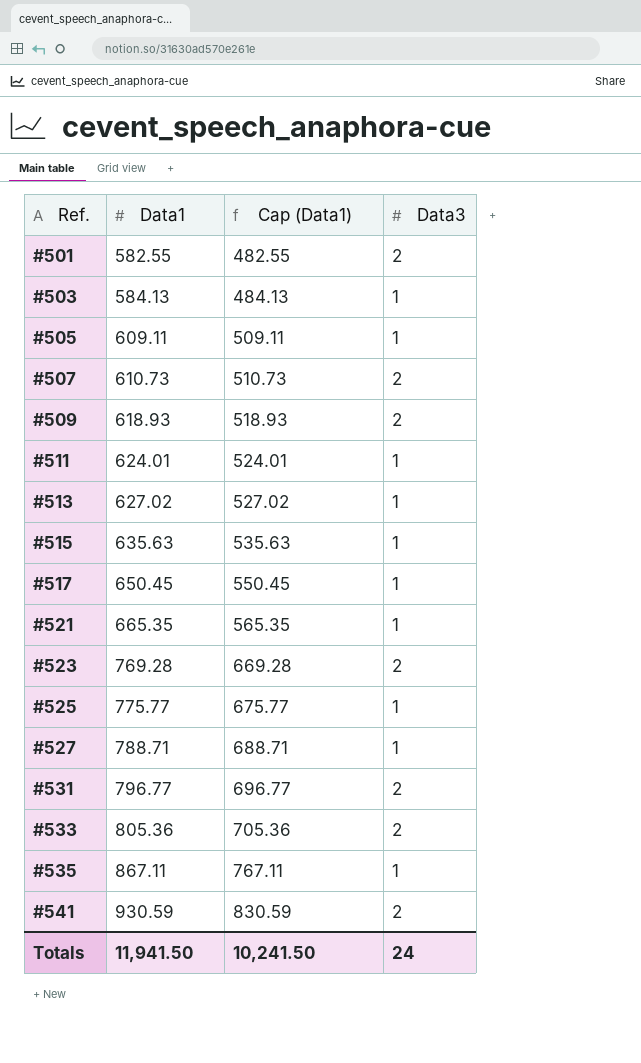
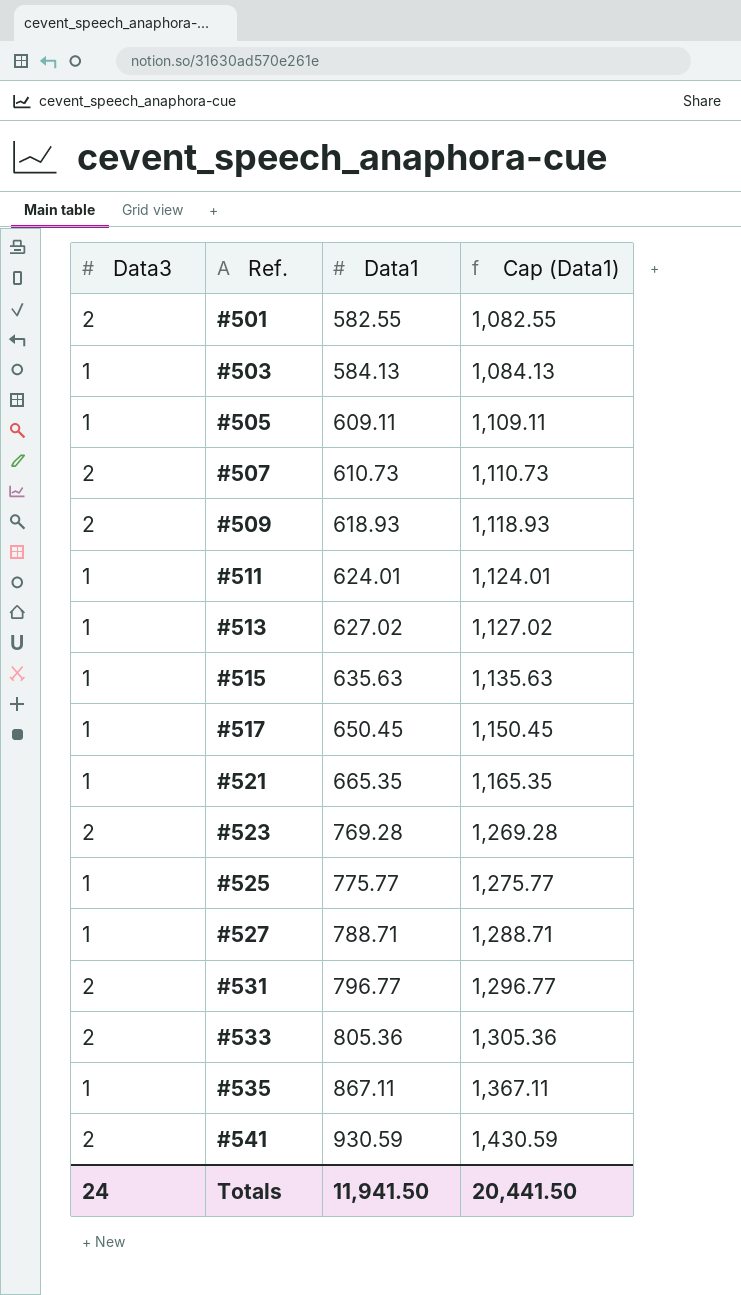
column Data3 | position: 4 -> 1
column Cap (Data1) | formula: [Data1] - 100 -> [Data1] + 500
Totals | Cap (Data1): 10,241.50 -> 20,441.50

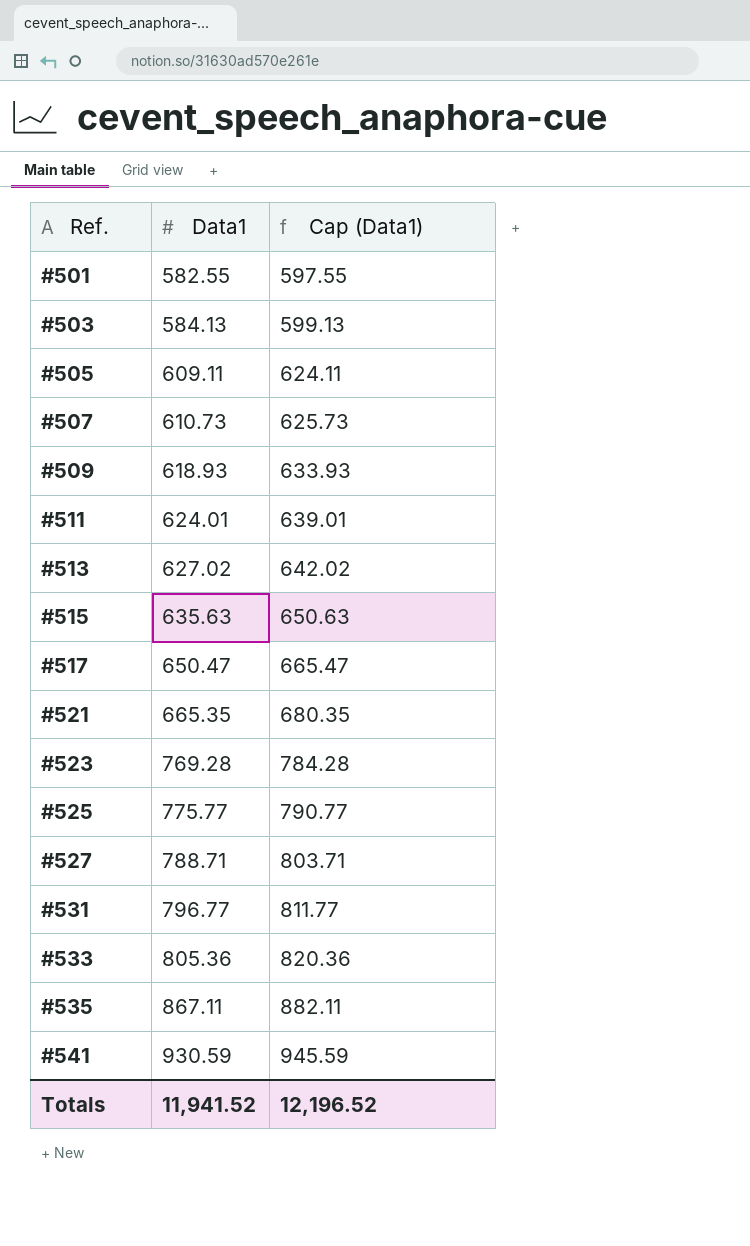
column Data3 | position: 1 -> none
column Cap (Data1) | formula: [Data1] + 500 -> [Data1] + 15
#517 | Data1: 650.45 -> 650.47
Totals | Data1: 11,941.50 -> 11,941.52
Totals | Cap (Data1): 20,441.50 -> 12,196.52

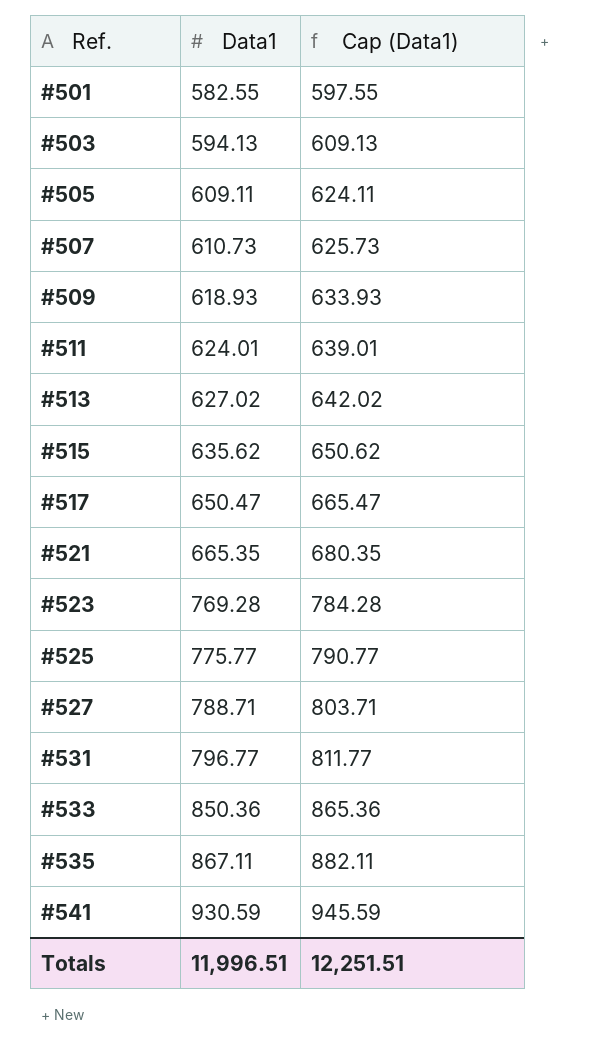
#503 | Data1: 584.13 -> 594.13
#503 | Cap (Data1): 599.13 -> 609.13
#515 | Data1: 635.63 -> 635.62
#515 | Cap (Data1): 650.63 -> 650.62
#533 | Data1: 805.36 -> 850.36
#533 | Cap (Data1): 820.36 -> 865.36
Totals | Data1: 11,941.52 -> 11,996.51
Totals | Cap (Data1): 12,196.52 -> 12,251.51

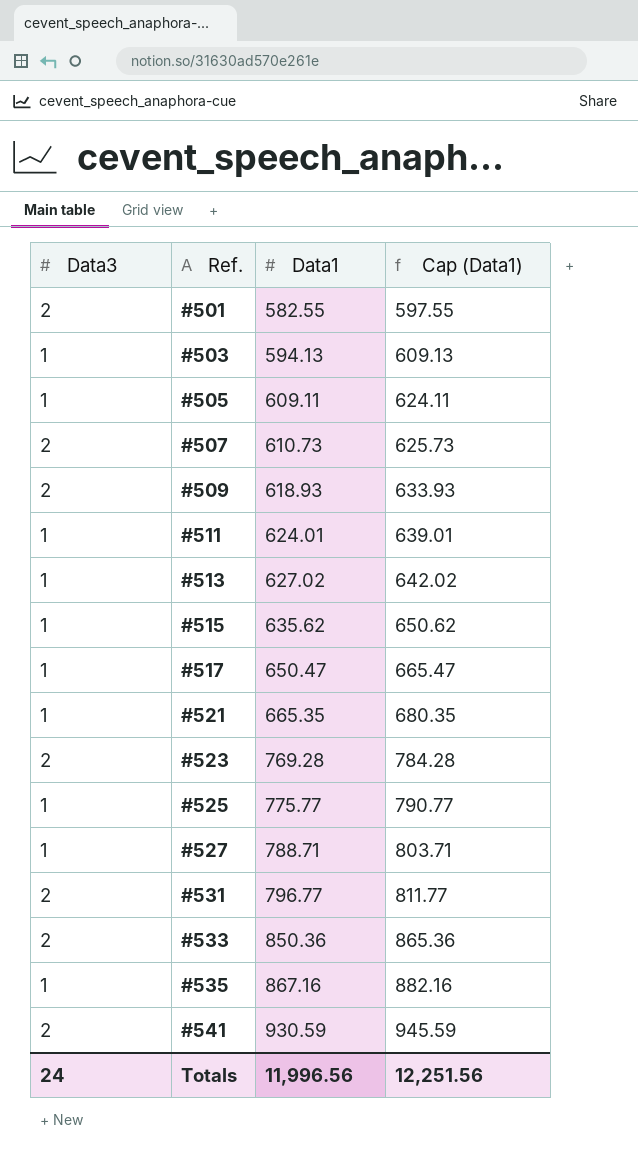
column Data3 | position: none -> 1
#535 | Data1: 867.11 -> 867.16
#535 | Cap (Data1): 882.11 -> 882.16
Totals | Data1: 11,996.51 -> 11,996.56
Totals | Cap (Data1): 12,251.51 -> 12,251.56

